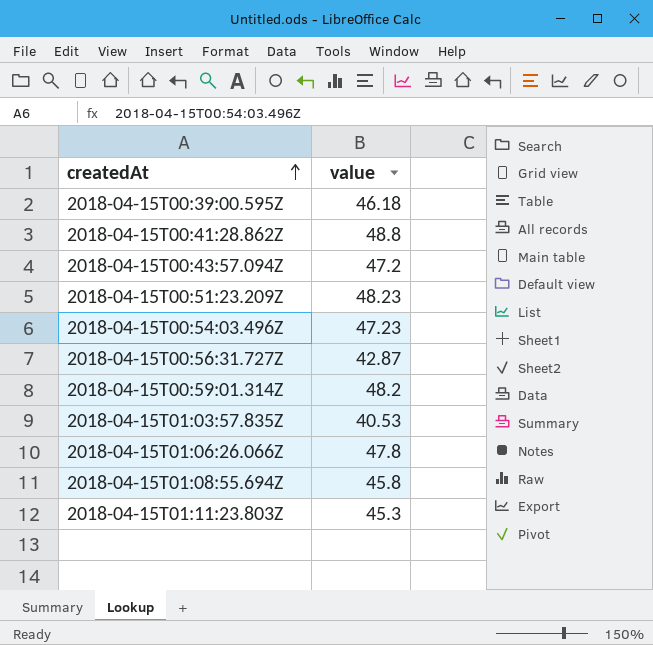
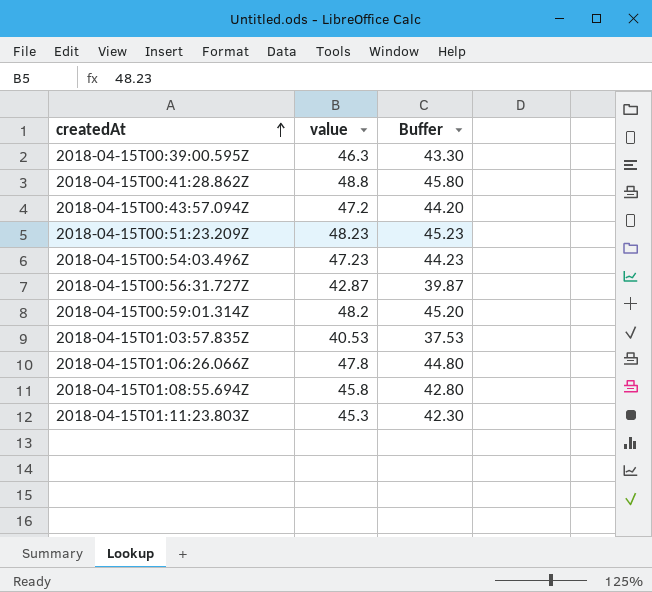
column Buffer | formula: none -> [value] - 3
2018-04-15T00:39:00.595Z | value: 46.18 -> 46.3

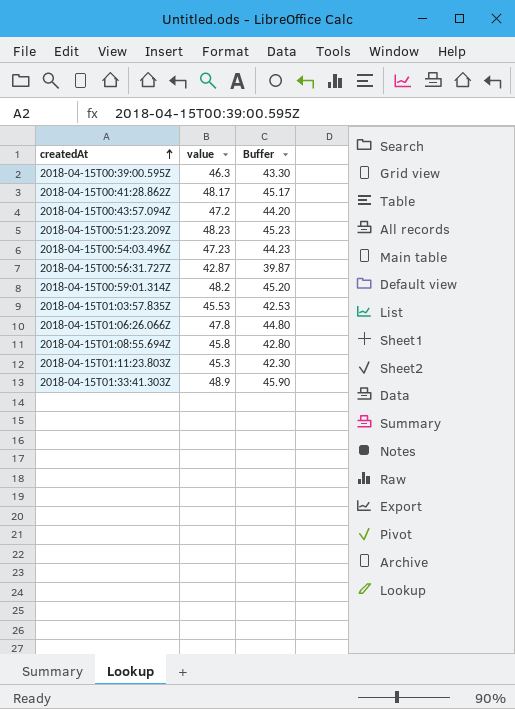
2018-04-15T00:41:28.862Z | value: 48.8 -> 48.17
2018-04-15T00:41:28.862Z | Buffer: 45.80 -> 45.17
2018-04-15T01:03:57.835Z | value: 40.53 -> 45.53
2018-04-15T01:03:57.835Z | Buffer: 37.53 -> 42.53
row 2018-04-15T01:33:41.303Z: none -> 48.9 | 45.90

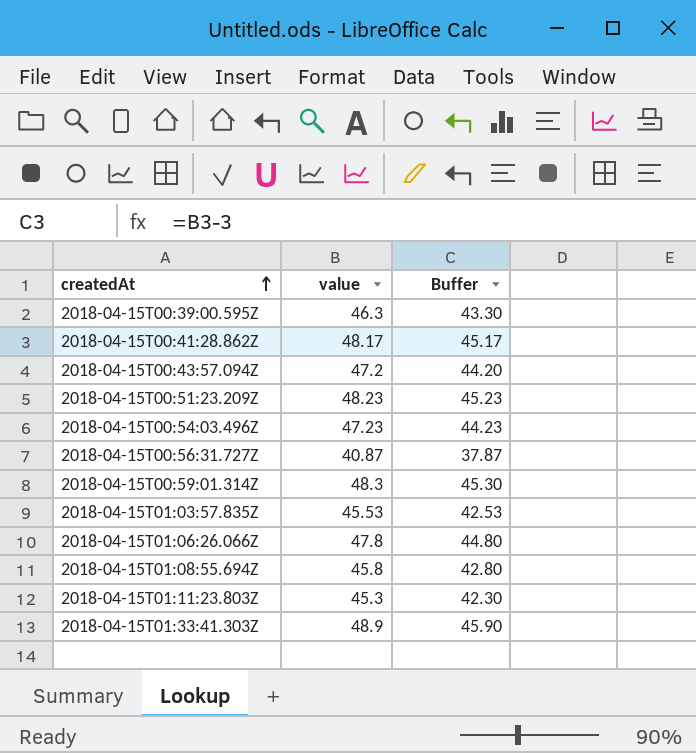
2018-04-15T00:56:31.727Z | value: 42.87 -> 40.87
2018-04-15T00:56:31.727Z | Buffer: 39.87 -> 37.87
2018-04-15T00:59:01.314Z | value: 48.2 -> 48.3
2018-04-15T00:59:01.314Z | Buffer: 45.20 -> 45.30

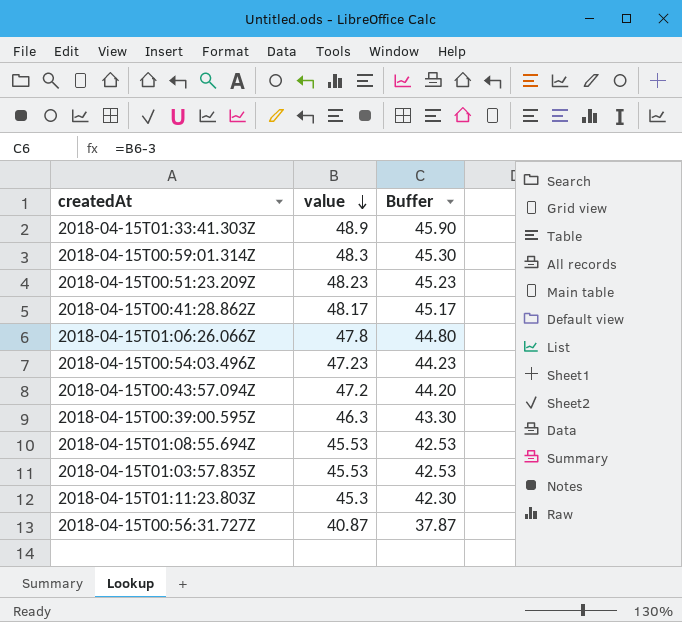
row order: createdAt ascending -> value descending
2018-04-15T01:08:55.694Z | value: 45.8 -> 45.53
2018-04-15T01:08:55.694Z | Buffer: 42.80 -> 42.53

